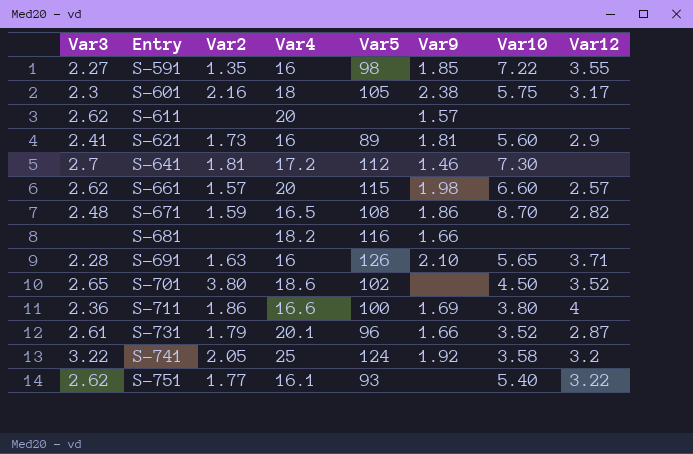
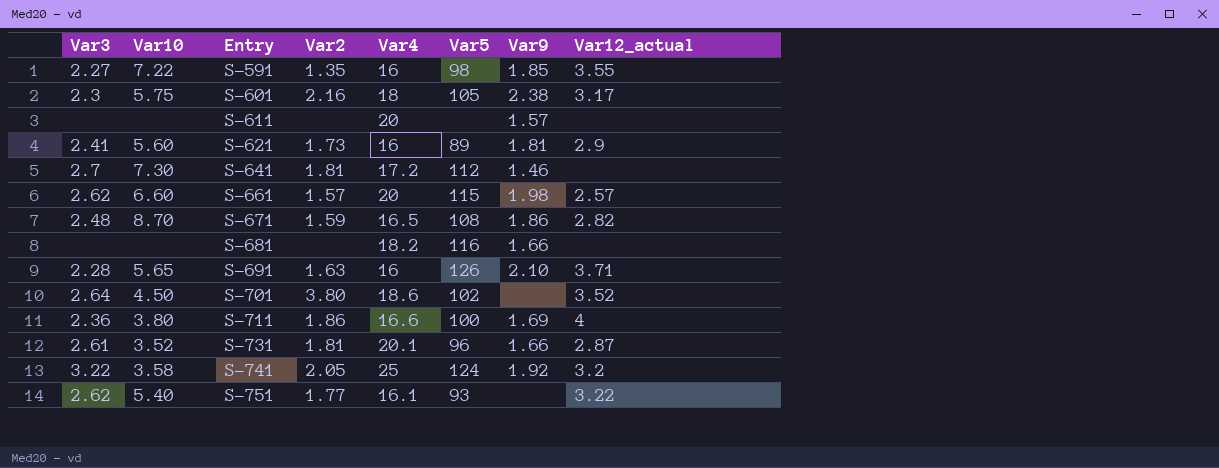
column Var10 | position: 7 -> 2
column name: Var12 -> Var12_actual
S-611 | Var3: 2.62 -> none
S-701 | Var3: 2.65 -> 2.64
S-731 | Var2: 1.79 -> 1.81

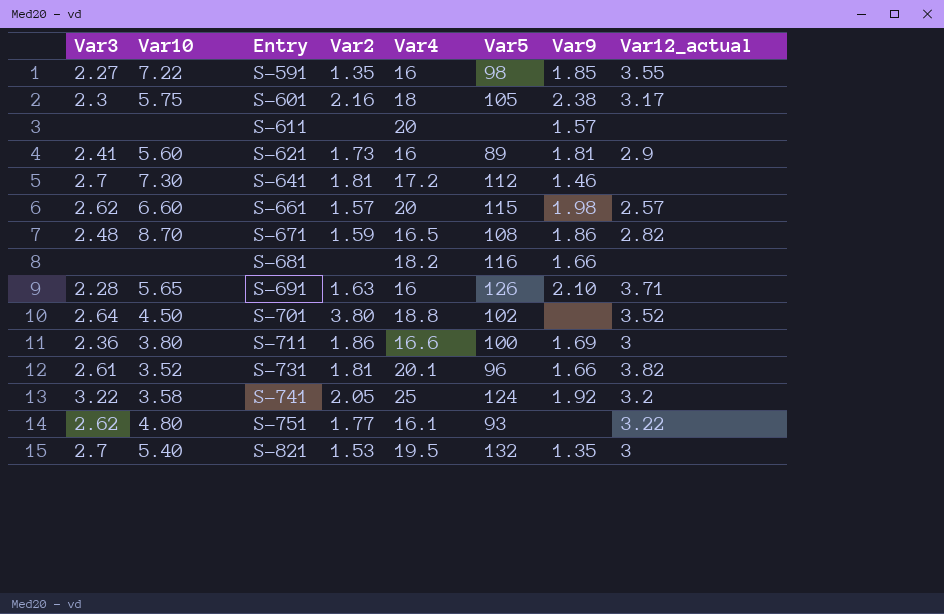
S-701 | Var4: 18.6 -> 18.8
S-711 | Var12_actual: 4 -> 3
S-731 | Var12_actual: 2.87 -> 3.82
S-751 | Var10: 5.40 -> 4.80
row S-821: none -> 2.7 | 5.40 | 1.53 | 19.5 | 132 | 1.35 | 3

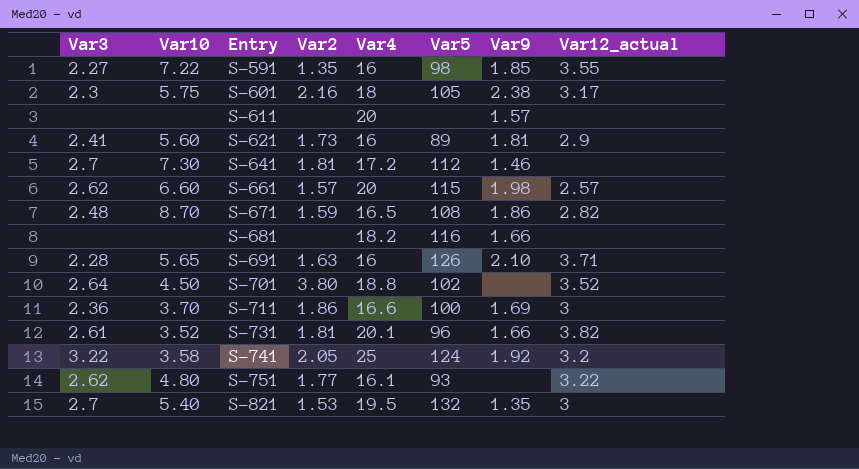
S-711 | Var10: 3.80 -> 3.70

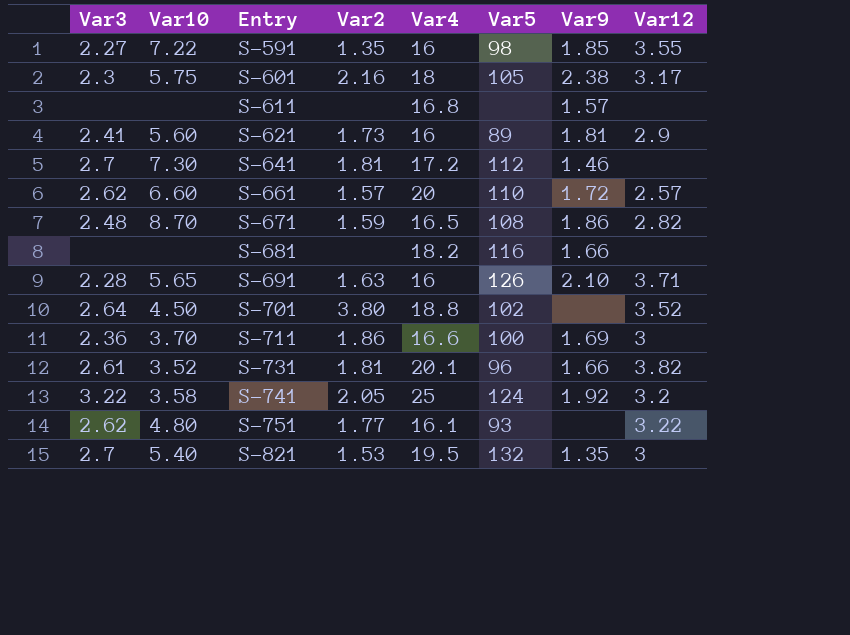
column name: Var12_actual -> Var12
S-611 | Var4: 20 -> 16.8
S-661 | Var5: 115 -> 110
S-661 | Var9: 1.98 -> 1.72

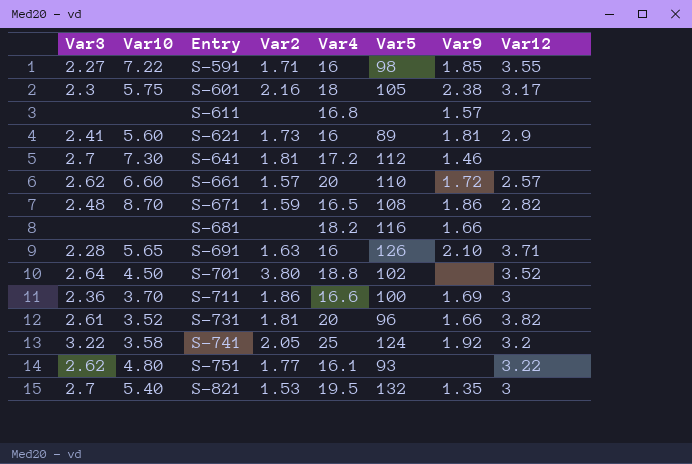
S-591 | Var2: 1.35 -> 1.71
S-731 | Var4: 20.1 -> 20

